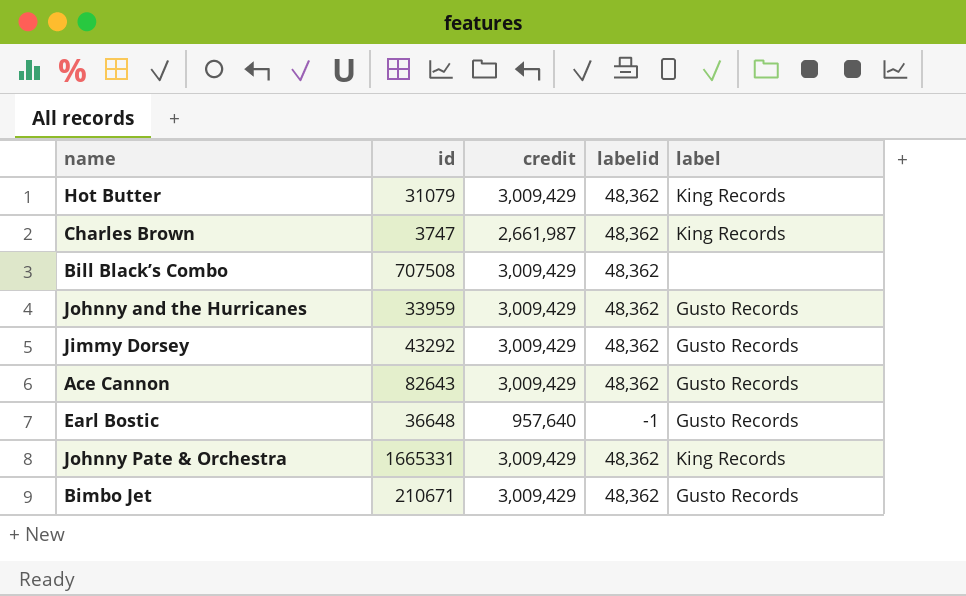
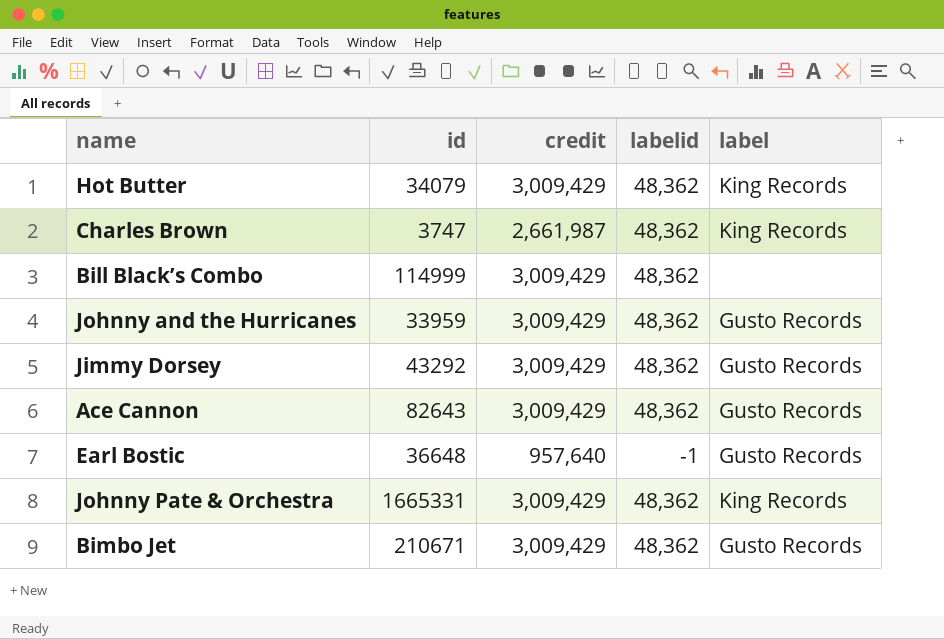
Hot Butter | id: 31079 -> 34079
Bill Black’s Combo | id: 707508 -> 114999

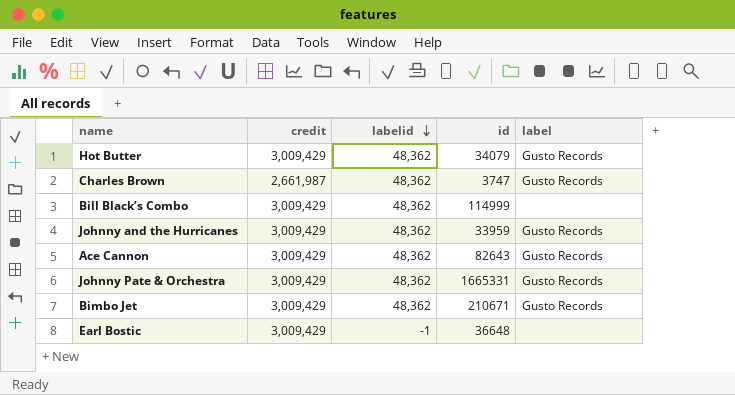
row order: none -> labelid descending
column id | position: 2 -> 4
row Jimmy Dorsey: 43292 | 3,009,429 | 48,362 | Gusto Records -> none
Hot Butter | label: King Records -> Gusto Records
Charles Brown | label: King Records -> Gusto Records
Johnny Pate & Orchestra | label: King Records -> Gusto Records
Earl Bostic | credit: 957,640 -> 3,009,429
Earl Bostic | label: Gusto Records -> none

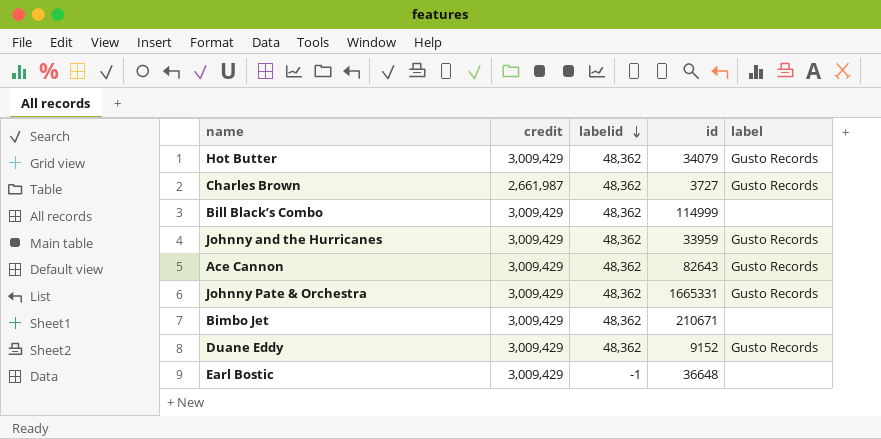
Charles Brown | id: 3747 -> 3727
Bimbo Jet | label: Gusto Records -> none
row Duane Eddy: none -> 3,009,429 | 48,362 | 9152 | Gusto Records

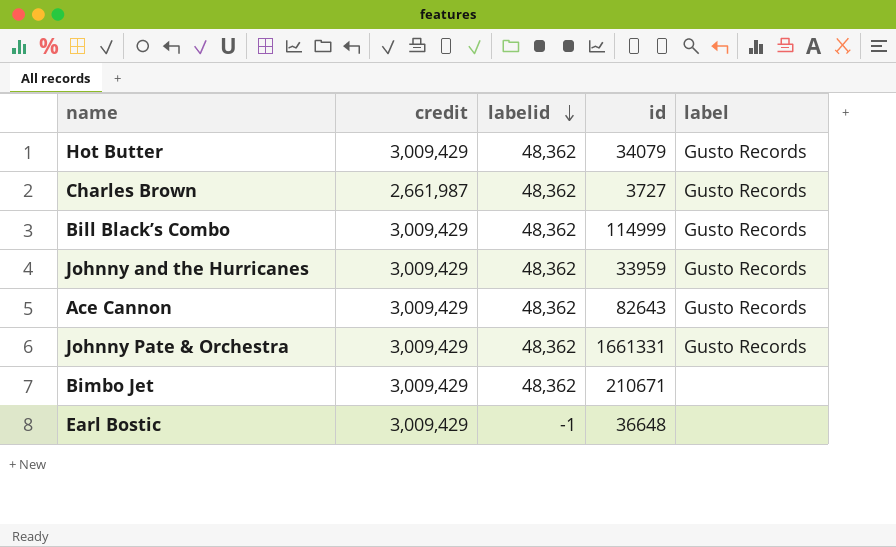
row Duane Eddy: 3,009,429 | 48,362 | 9152 | Gusto Records -> none
Bill Black’s Combo | label: none -> Gusto Records
Johnny Pate & Orchestra | id: 1665331 -> 1661331

